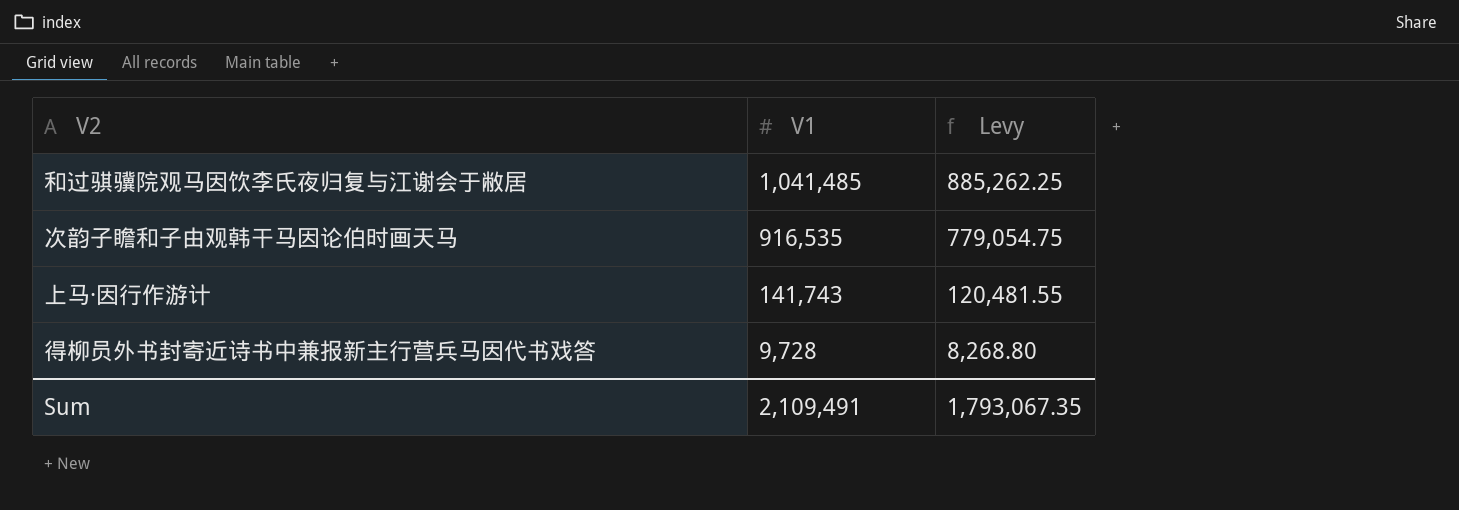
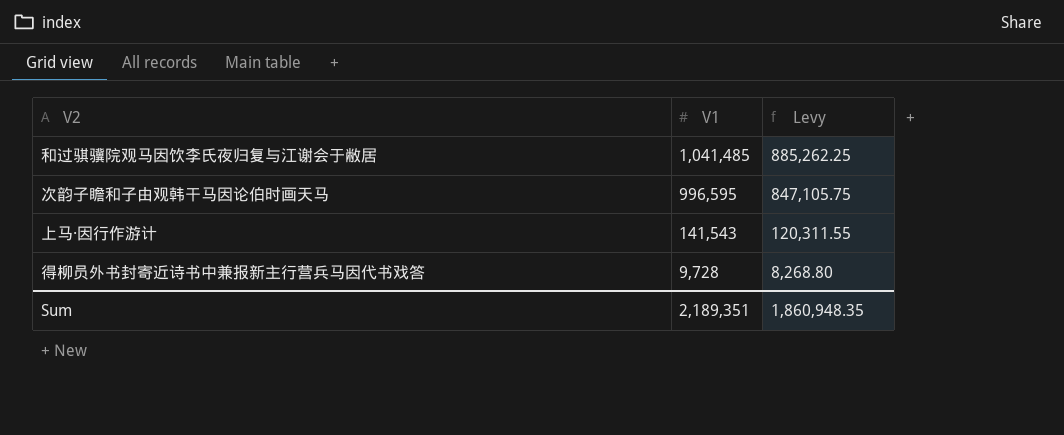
次韵子瞻和子由观韩干马因论伯时画天马 | V1: 916,535 -> 996,595
次韵子瞻和子由观韩干马因论伯时画天马 | Levy: 779,054.75 -> 847,105.75
上马·因行作游计 | V1: 141,743 -> 141,543
上马·因行作游计 | Levy: 120,481.55 -> 120,311.55
Sum | V1: 2,109,491 -> 2,189,351
Sum | Levy: 1,793,067.35 -> 1,860,948.35

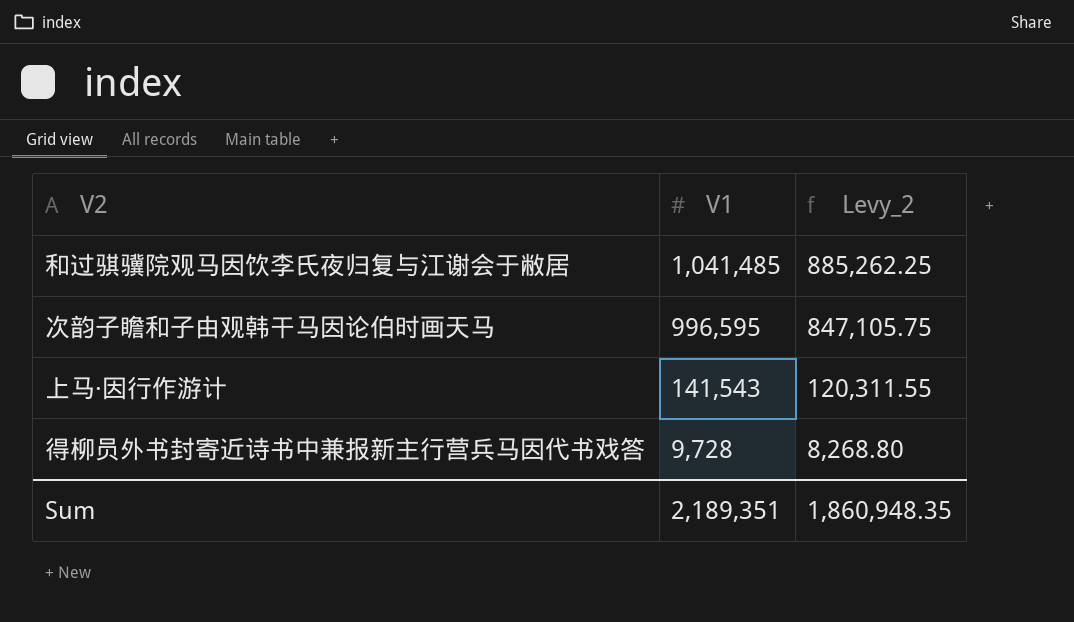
column name: Levy -> Levy_2

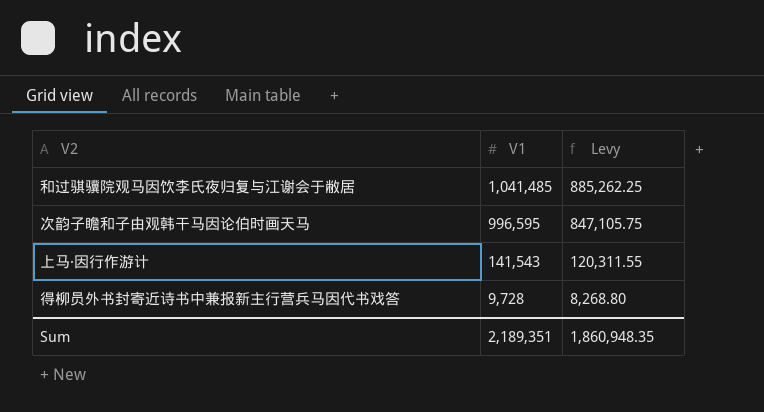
column name: Levy_2 -> Levy

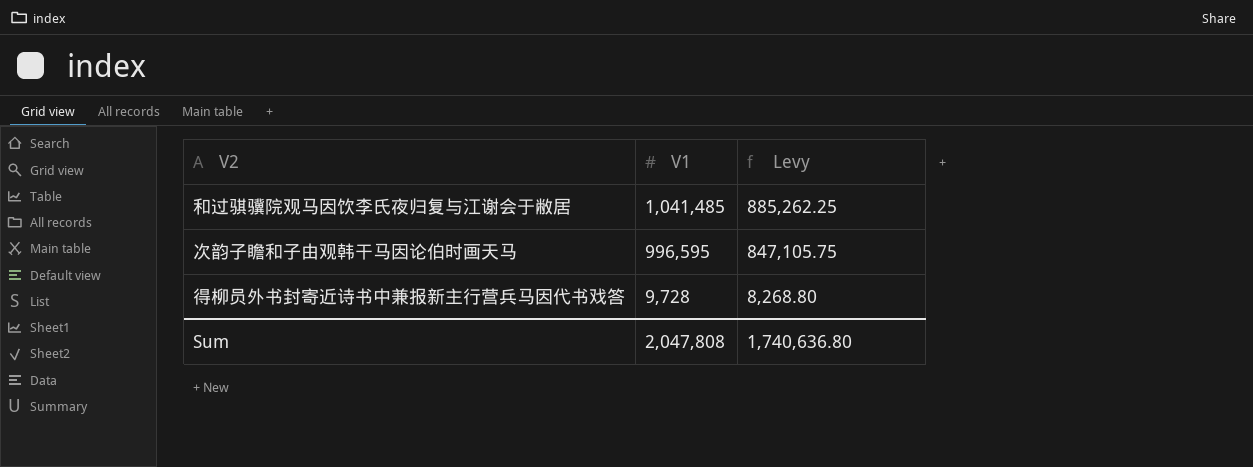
row 上马·因行作游计: 141,543 | 120,311.55 -> none
Sum | V1: 2,189,351 -> 2,047,808
Sum | Levy: 1,860,948.35 -> 1,740,636.80

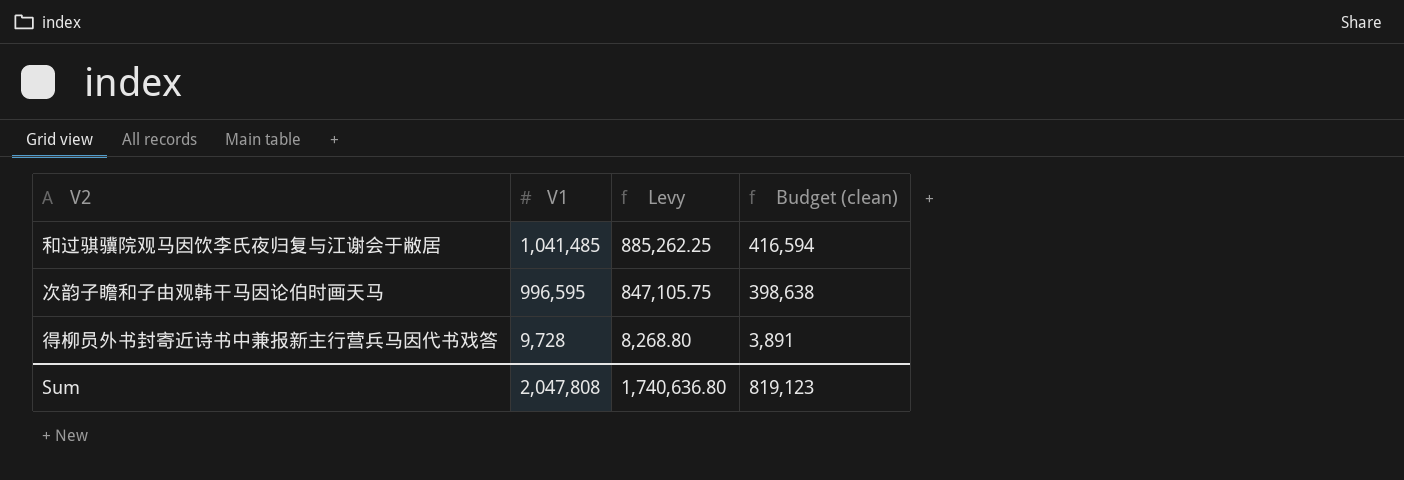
column Budget (clean) | formula: none -> [V1] * 0.4

